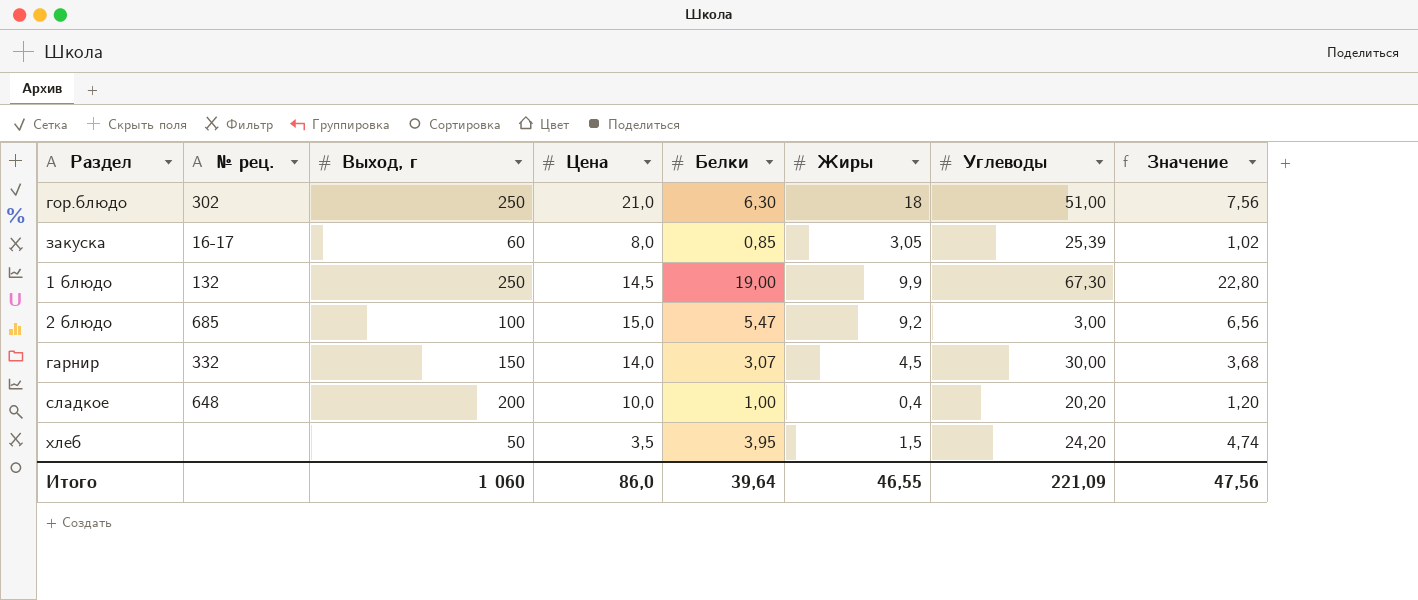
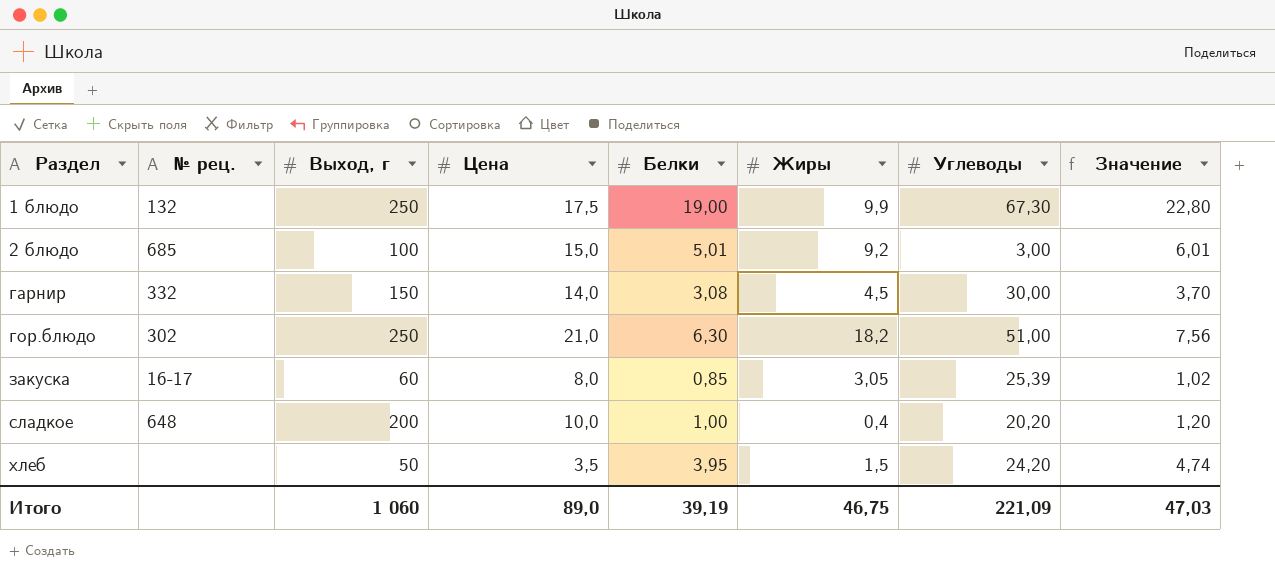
row order: none -> Раздел ascending
1 блюдо | Цена: 14,5 -> 17,5
2 блюдо | Белки: 5,47 -> 5,01
2 блюдо | Значение: 6,56 -> 6,01
гарнир | Белки: 3,07 -> 3,08
гарнир | Значение: 3,68 -> 3,70
гор.блюдо | Жиры: 18 -> 18,2
Итого | Цена: 86,0 -> 89,0
Итого | Белки: 39,64 -> 39,19
Итого | Жиры: 46,55 -> 46,75
Итого | Значение: 47,56 -> 47,03

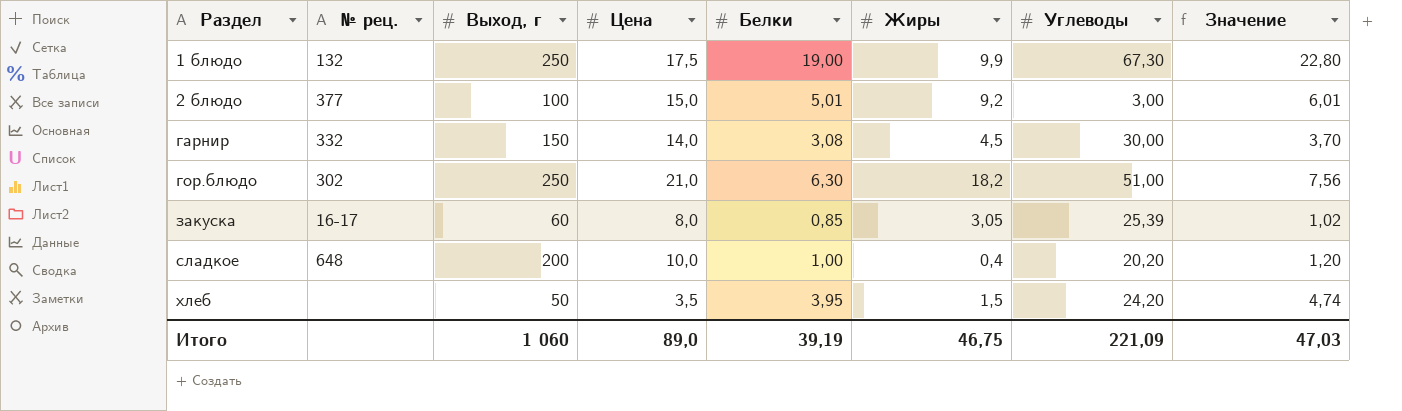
2 блюдо | № рец.: 685 -> 377

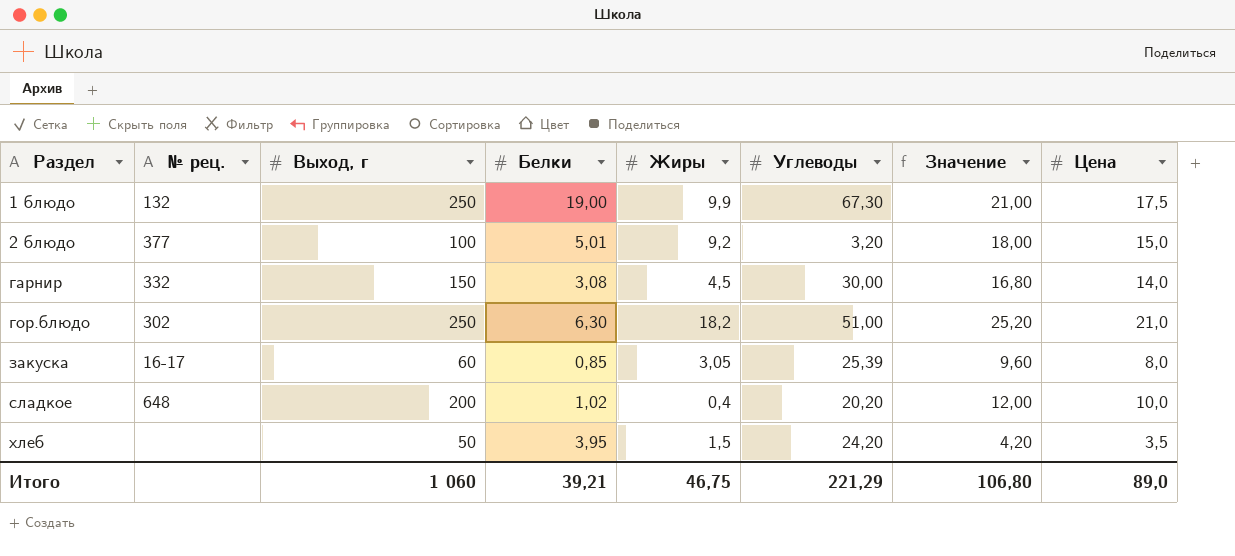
column Значение | formula: [Белки] * 1,2 -> [Цена] * 1,2
column Цена | position: 4 -> 8
2 блюдо | Углеводы: 3,00 -> 3,20
сладкое | Белки: 1,00 -> 1,02
Итого | Белки: 39,19 -> 39,21
Итого | Углеводы: 221,09 -> 221,29
Итого | Значение: 47,03 -> 106,80

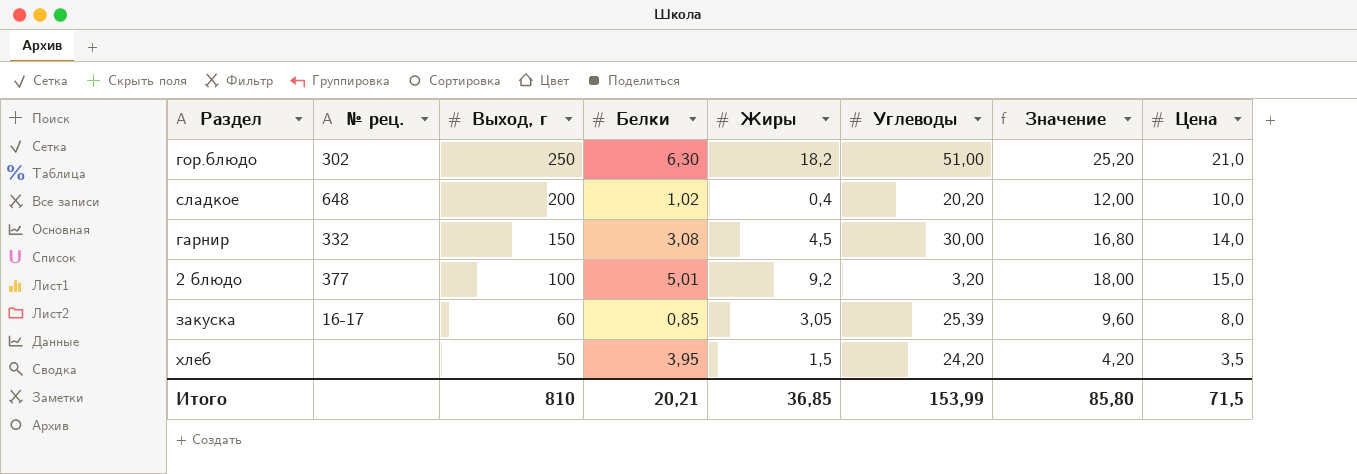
row order: Раздел ascending -> Выход, г descending
row 1 блюдо: 132 | 250 | 19,00 | 9,9 | 67,30 | 21,00 | 17,5 -> none
Итого | Выход, г: 1 060 -> 810
Итого | Белки: 39,21 -> 20,21
Итого | Жиры: 46,75 -> 36,85
Итого | Углеводы: 221,29 -> 153,99
Итого | Значение: 106,80 -> 85,80
Итого | Цена: 89,0 -> 71,5

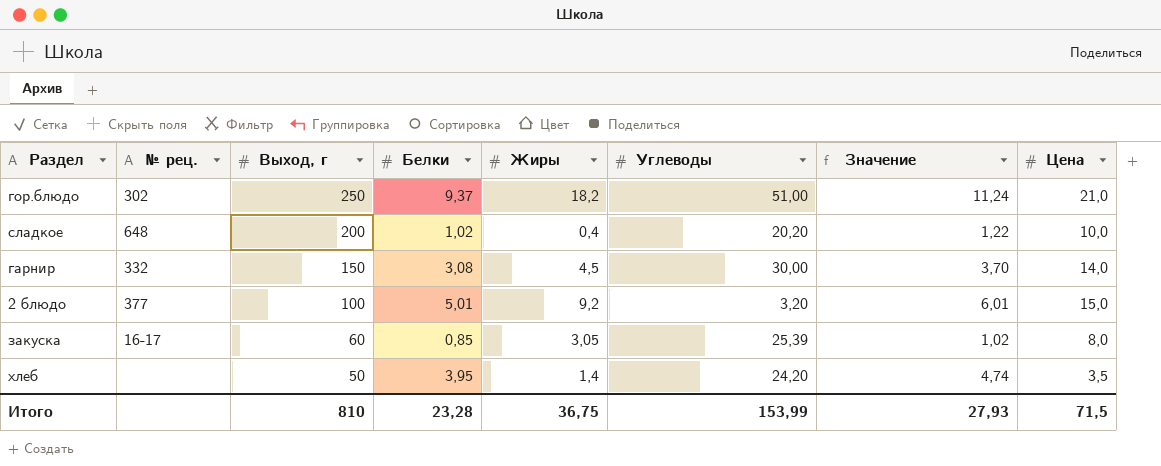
column Значение | formula: [Цена] * 1,2 -> [Белки] * 1,2
гор.блюдо | Белки: 6,30 -> 9,37
хлеб | Жиры: 1,5 -> 1,4
Итого | Белки: 20,21 -> 23,28
Итого | Жиры: 36,85 -> 36,75
Итого | Значение: 85,80 -> 27,93

